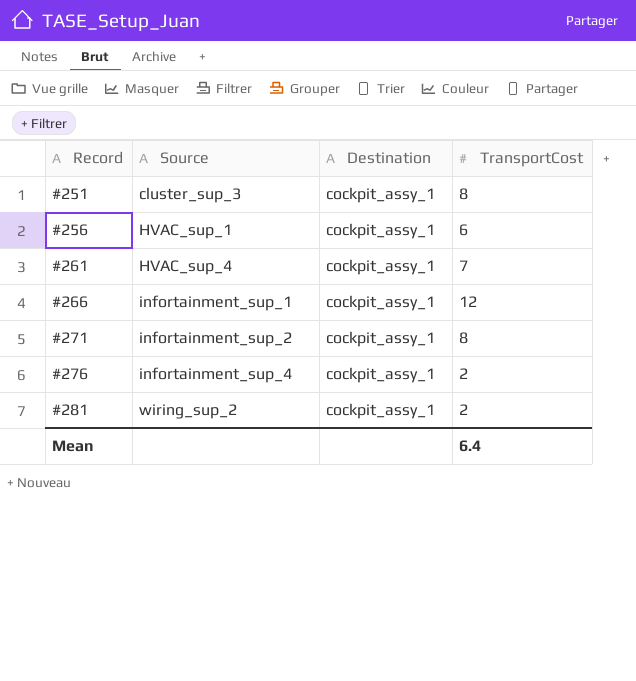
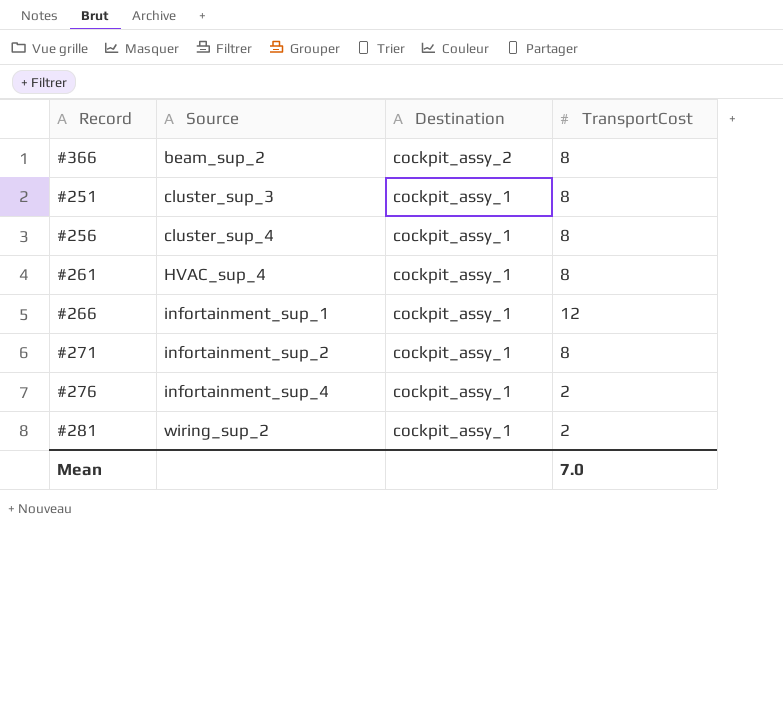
row #366: none -> beam_sup_2 | cockpit_assy_2 | 8
#256 | Source: HVAC_sup_1 -> cluster_sup_4
#256 | TransportCost: 6 -> 8
#261 | TransportCost: 7 -> 8
Mean | TransportCost: 6.4 -> 7.0

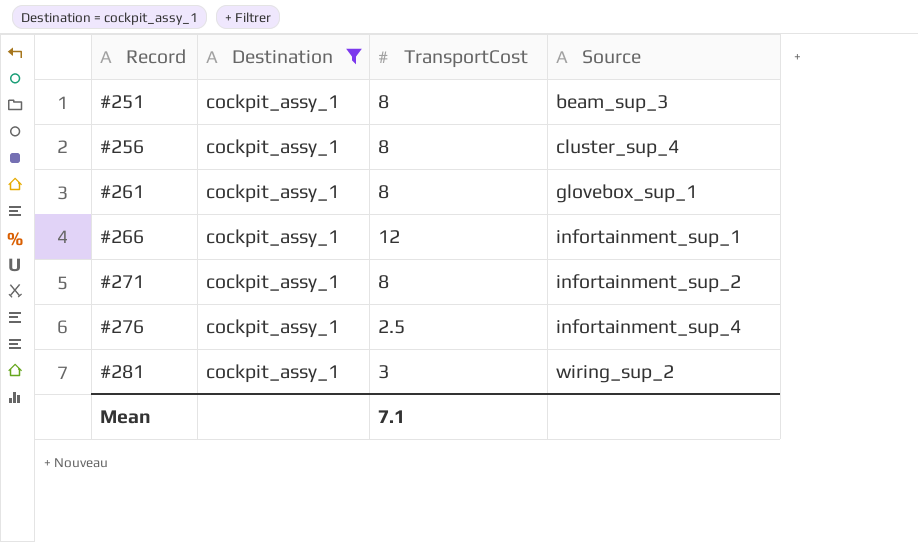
filter: none -> Destination = cockpit_assy_1
column Source | position: 2 -> 4
#251 | Source: cluster_sup_3 -> beam_sup_3
#261 | Source: HVAC_sup_4 -> glovebox_sup_1
#276 | TransportCost: 2 -> 2.5
#281 | TransportCost: 2 -> 3
Mean | TransportCost: 7.0 -> 7.1

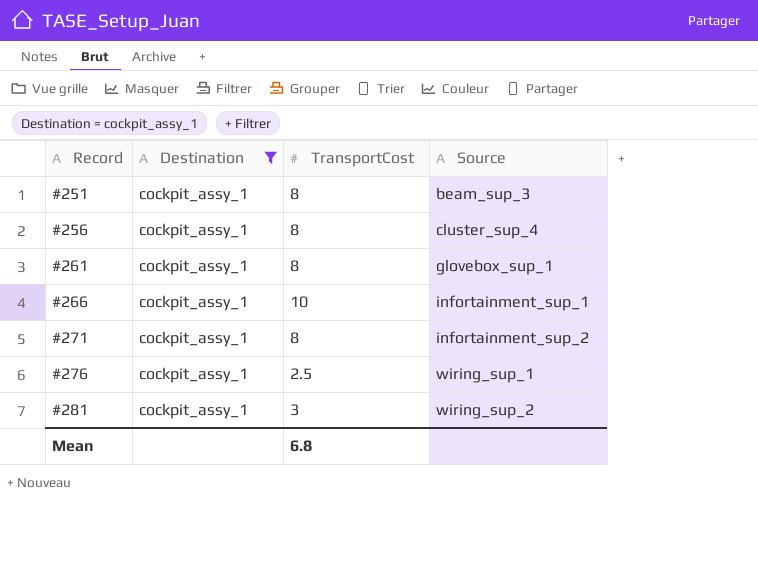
#266 | TransportCost: 12 -> 10
#276 | Source: infortainment_sup_4 -> wiring_sup_1
Mean | TransportCost: 7.1 -> 6.8

